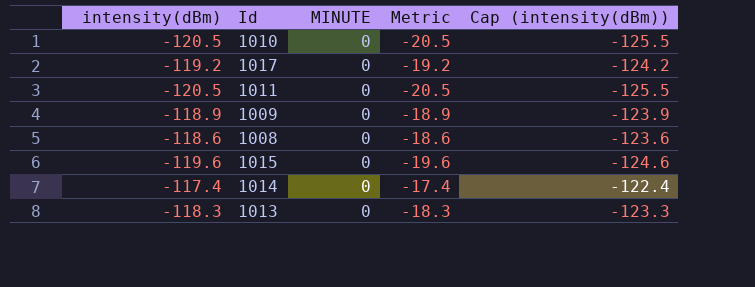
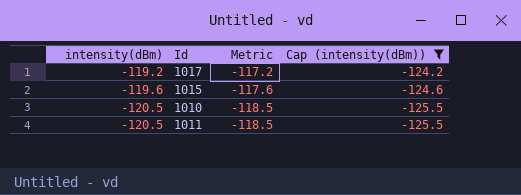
filter: none -> Cap (intensity(dBm)) <= -124.2
row order: none -> intensity(dBm) descending
column MINUTE | position: 3 -> none
column Metric | formula: [intensity(dBm)] + 100 -> [intensity(dBm)] + 2

